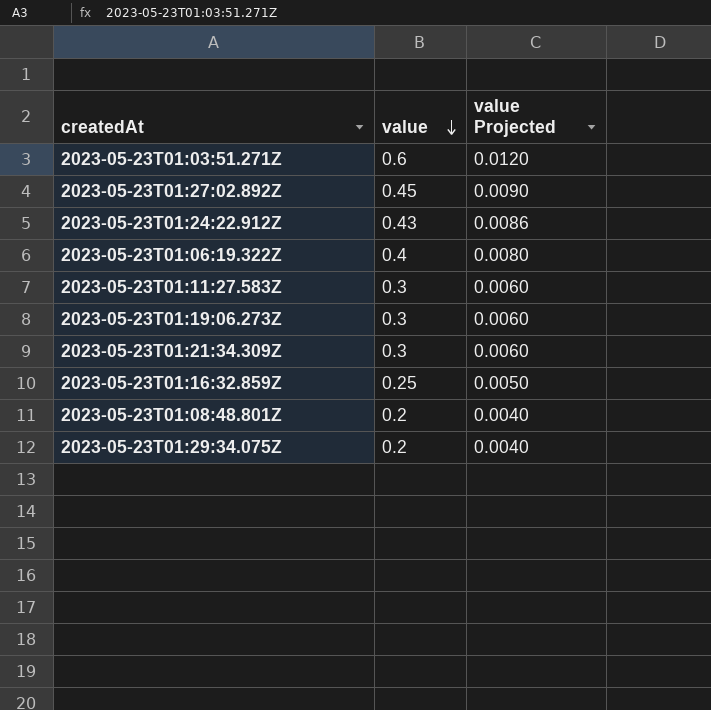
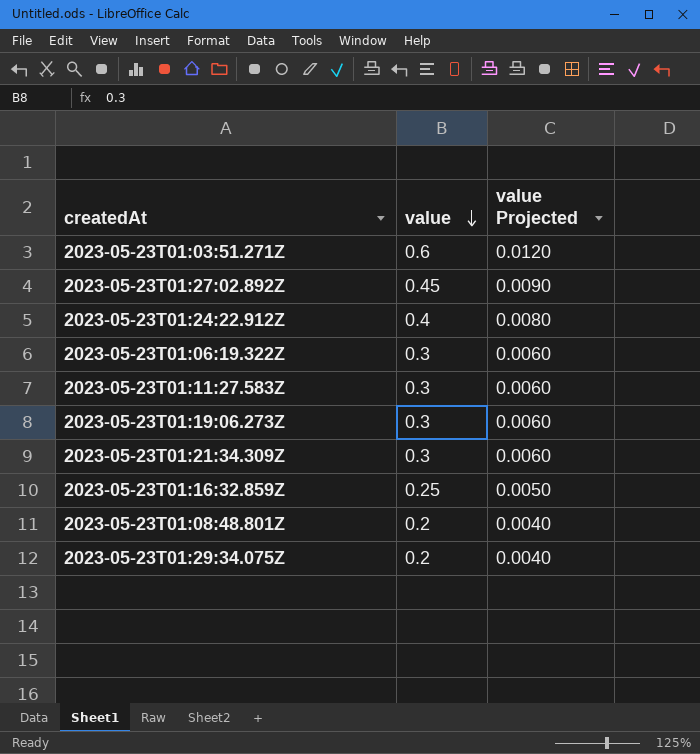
2023-05-23T01:24:22.912Z | value: 0.43 -> 0.4
2023-05-23T01:24:22.912Z | value Projected: 0.0086 -> 0.0080
2023-05-23T01:06:19.322Z | value: 0.4 -> 0.3
2023-05-23T01:06:19.322Z | value Projected: 0.0080 -> 0.0060

